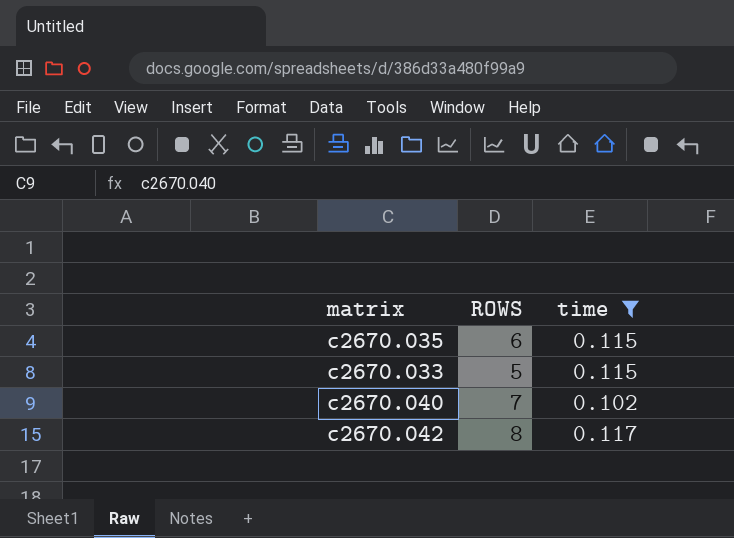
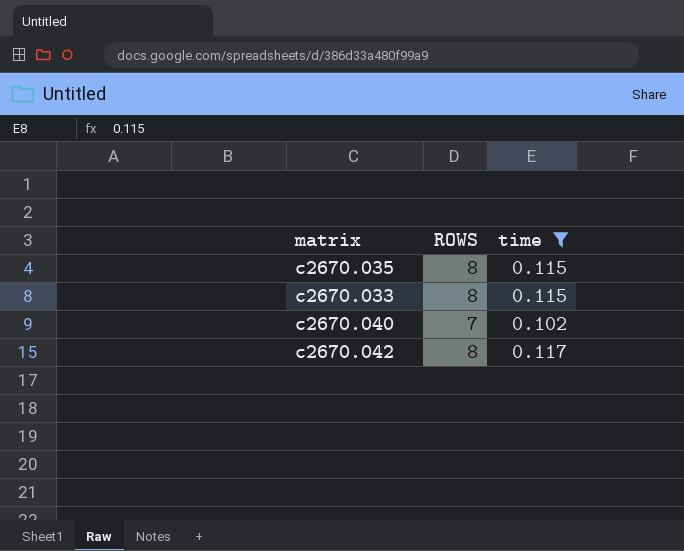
c2670.035 | ROWS: 6 -> 8
c2670.033 | ROWS: 5 -> 8

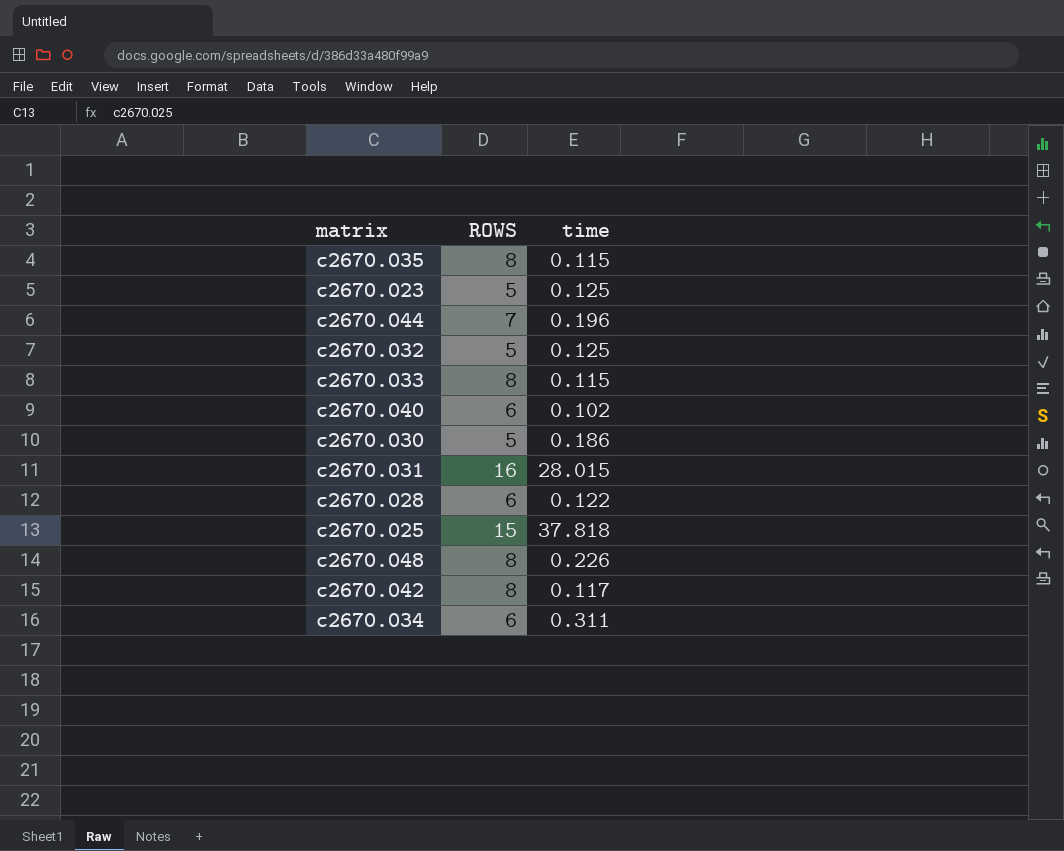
filter: time <= 0.117 -> none
c2670.040 | ROWS: 7 -> 6

